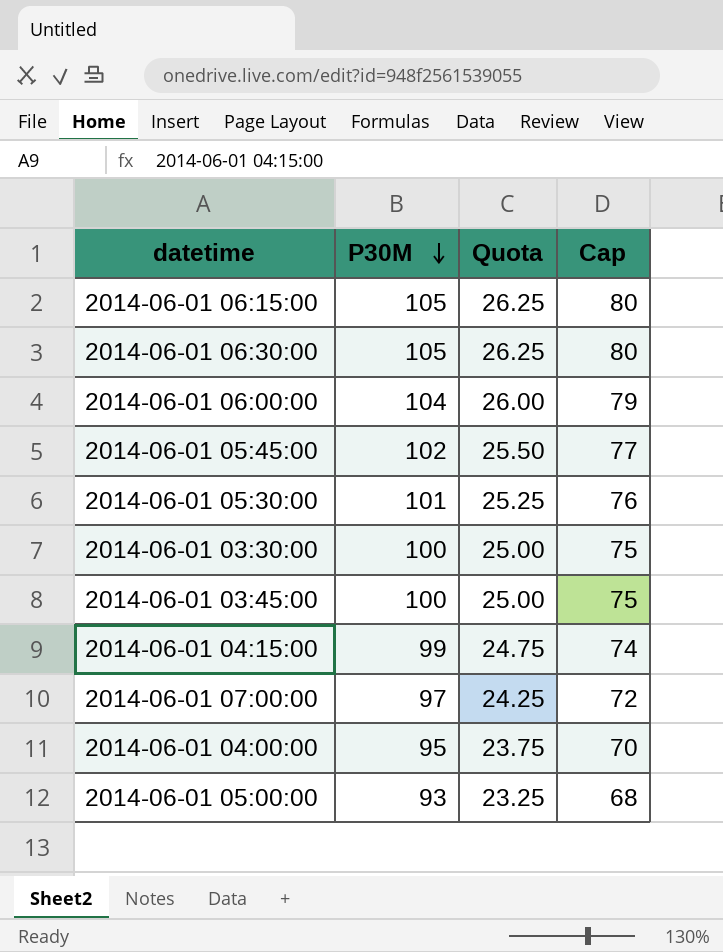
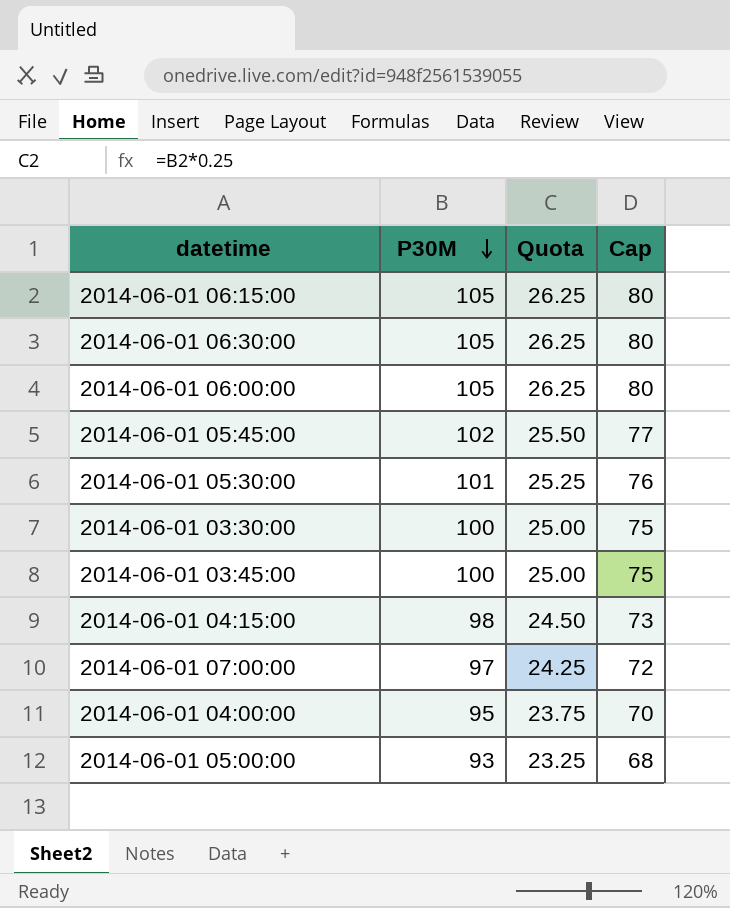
2014-06-01 06:00:00 | P30M: 104 -> 105
2014-06-01 06:00:00 | Quota: 26.00 -> 26.25
2014-06-01 06:00:00 | Cap: 79 -> 80
2014-06-01 04:15:00 | P30M: 99 -> 98
2014-06-01 04:15:00 | Quota: 24.75 -> 24.50
2014-06-01 04:15:00 | Cap: 74 -> 73

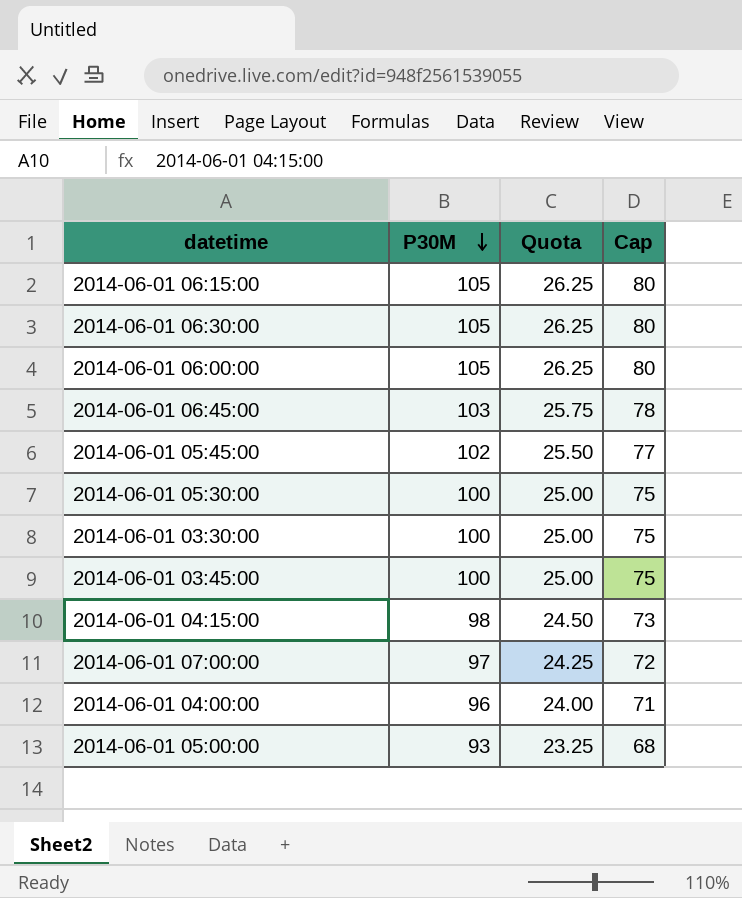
row 2014-06-01 06:45:00: none -> 103 | 25.75 | 78
2014-06-01 05:30:00 | P30M: 101 -> 100
2014-06-01 05:30:00 | Quota: 25.25 -> 25.00
2014-06-01 05:30:00 | Cap: 76 -> 75
2014-06-01 04:00:00 | P30M: 95 -> 96
2014-06-01 04:00:00 | Quota: 23.75 -> 24.00
2014-06-01 04:00:00 | Cap: 70 -> 71

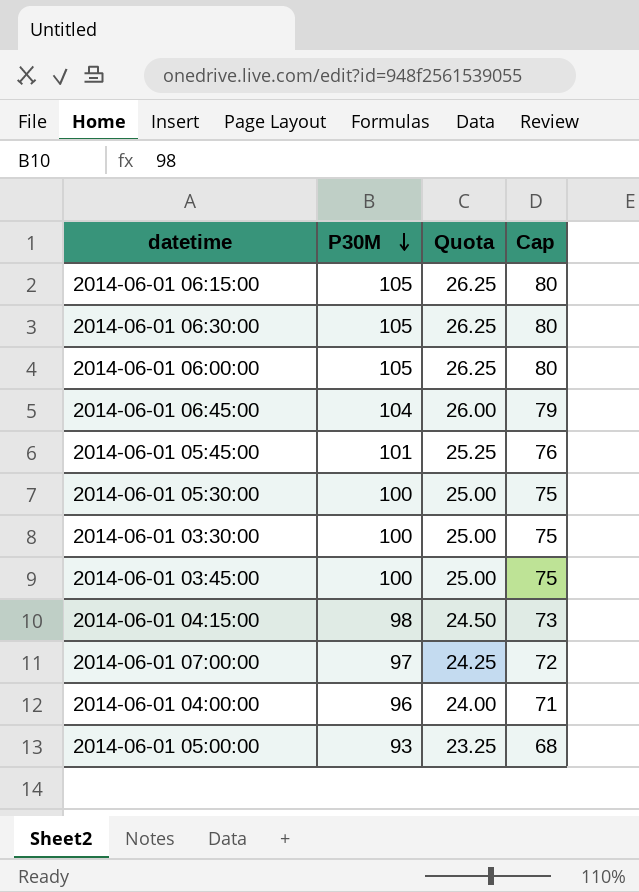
2014-06-01 06:45:00 | P30M: 103 -> 104
2014-06-01 06:45:00 | Quota: 25.75 -> 26.00
2014-06-01 06:45:00 | Cap: 78 -> 79
2014-06-01 05:45:00 | P30M: 102 -> 101
2014-06-01 05:45:00 | Quota: 25.50 -> 25.25
2014-06-01 05:45:00 | Cap: 77 -> 76

